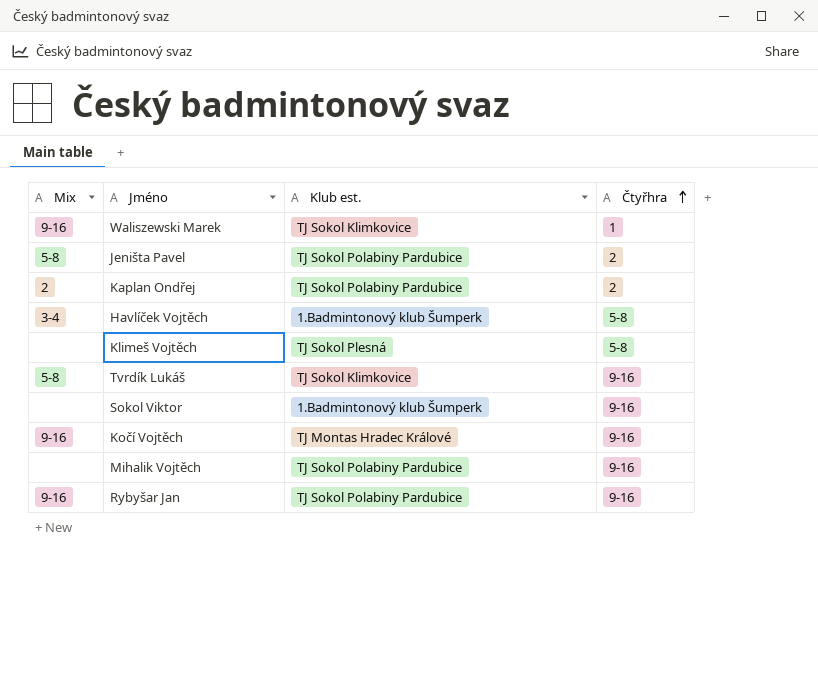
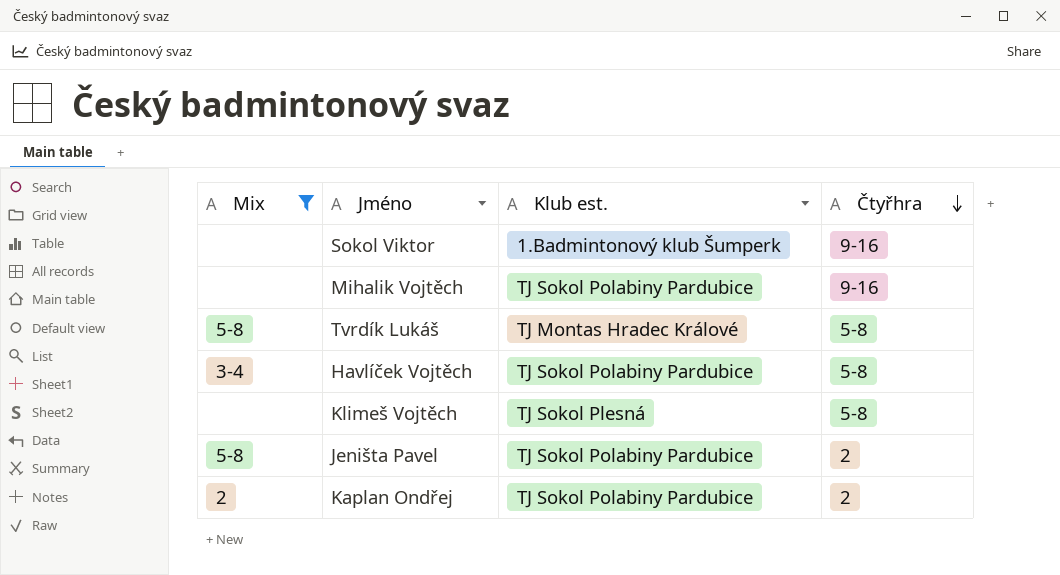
filter: none -> Mix != 9-16
row order: Čtyřhra ascending -> Čtyřhra descending
Tvrdík Lukáš | Klub est.: TJ Sokol Klimkovice -> TJ Montas Hradec Králové
Tvrdík Lukáš | Čtyřhra: 9-16 -> 5-8
Havlíček Vojtěch | Klub est.: 1.Badmintonový klub Šumperk -> TJ Sokol Polabiny Pardubice

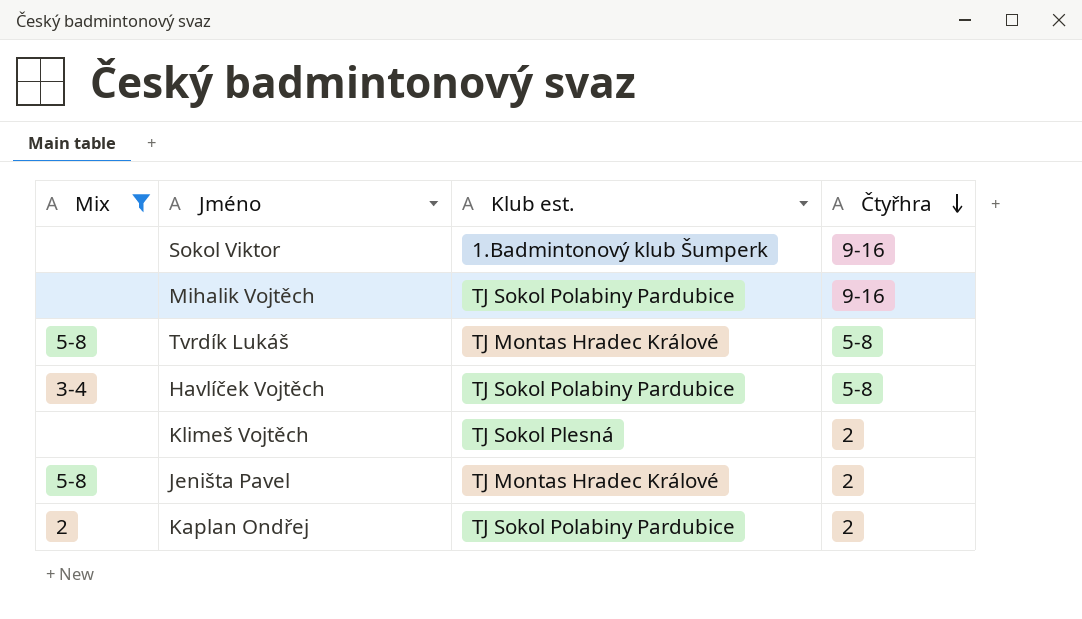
Klimeš Vojtěch | Čtyřhra: 5-8 -> 2
Jeništa Pavel | Klub est.: TJ Sokol Polabiny Pardubice -> TJ Montas Hradec Králové

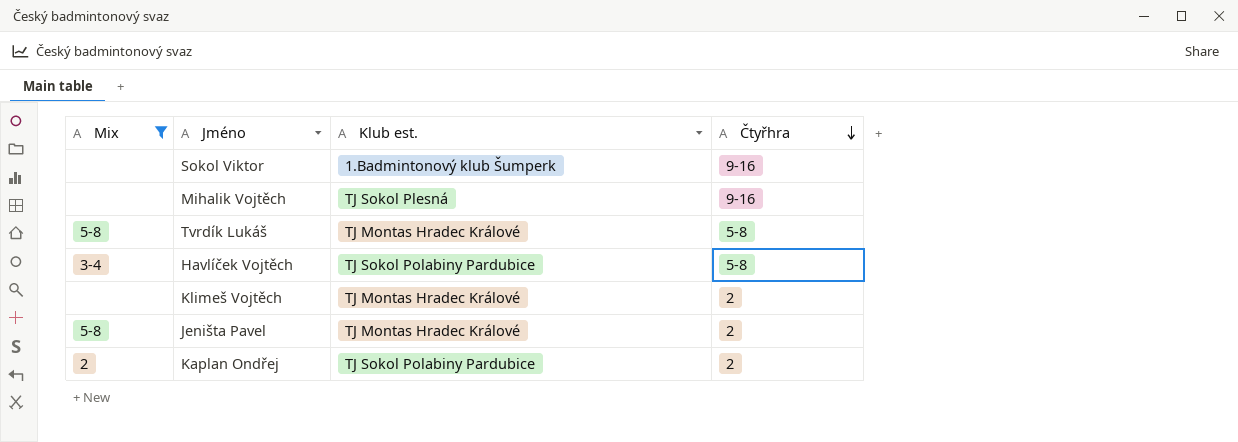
Mihalik Vojtěch | Klub est.: TJ Sokol Polabiny Pardubice -> TJ Sokol Plesná
Klimeš Vojtěch | Klub est.: TJ Sokol Plesná -> TJ Montas Hradec Králové

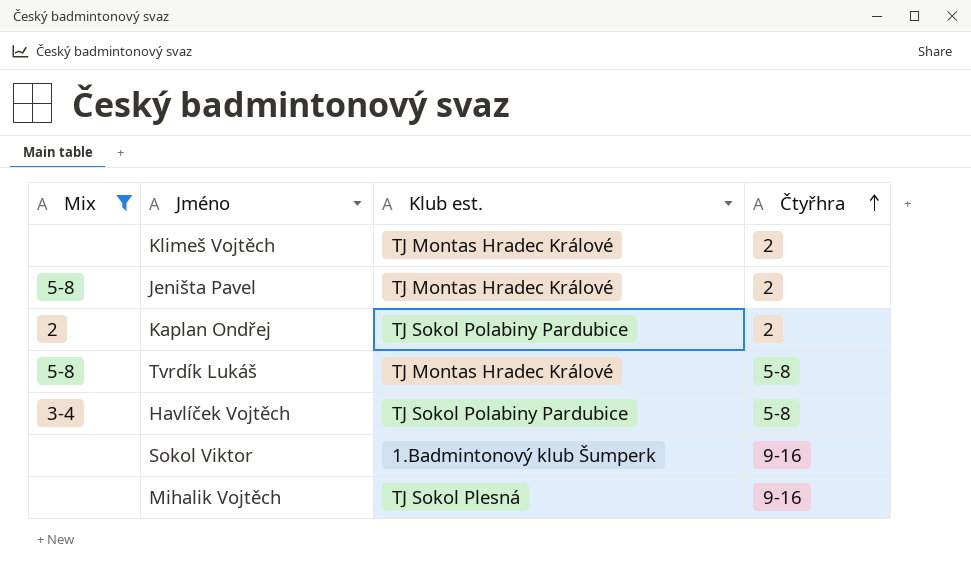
row order: Čtyřhra descending -> Čtyřhra ascending

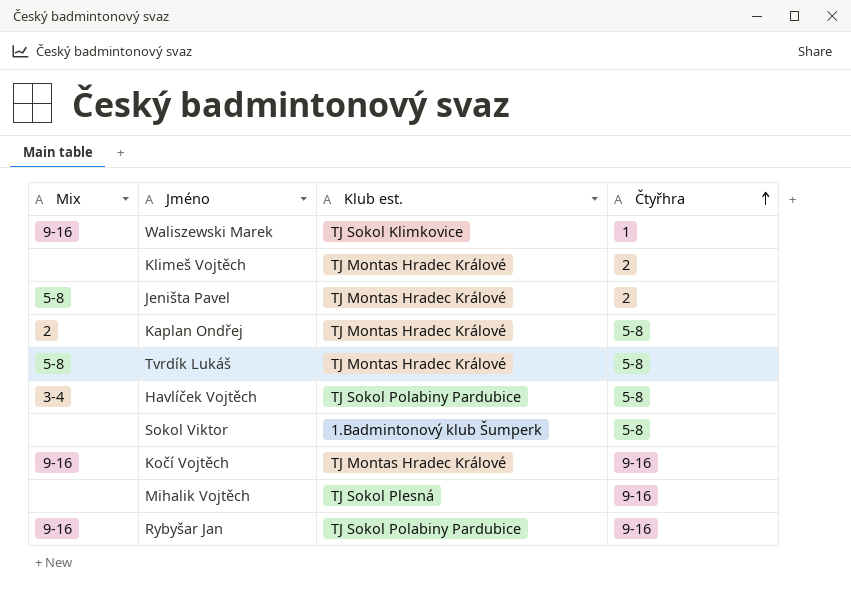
filter: Mix != 9-16 -> none
Kaplan Ondřej | Klub est.: TJ Sokol Polabiny Pardubice -> TJ Montas Hradec Králové
Kaplan Ondřej | Čtyřhra: 2 -> 5-8
Sokol Viktor | Čtyřhra: 9-16 -> 5-8

